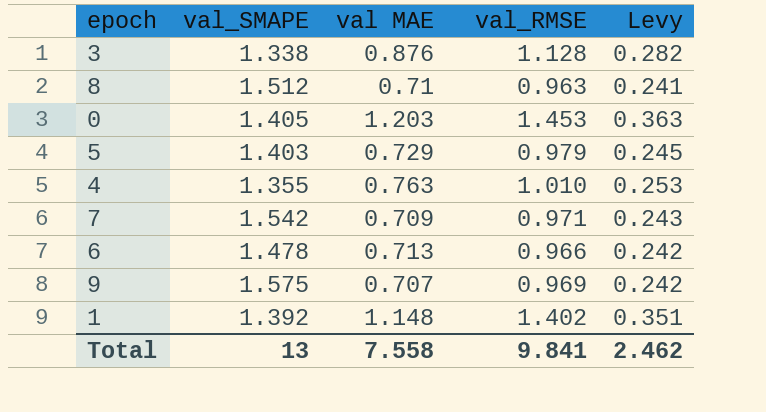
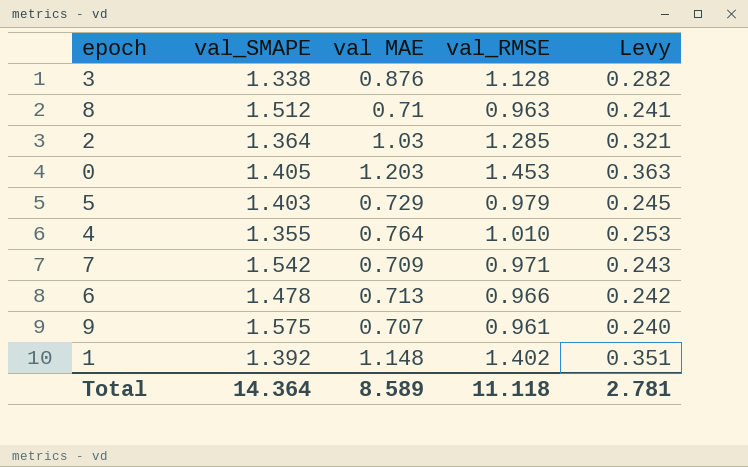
row 2: none -> 1.364 | 1.03 | 1.285 | 0.321
4 | val MAE: 0.763 -> 0.764
9 | val_RMSE: 0.969 -> 0.961
9 | Levy: 0.242 -> 0.240
Total | val_SMAPE: 13 -> 14.364
Total | val MAE: 7.558 -> 8.589
Total | val_RMSE: 9.841 -> 11.118
Total | Levy: 2.462 -> 2.781

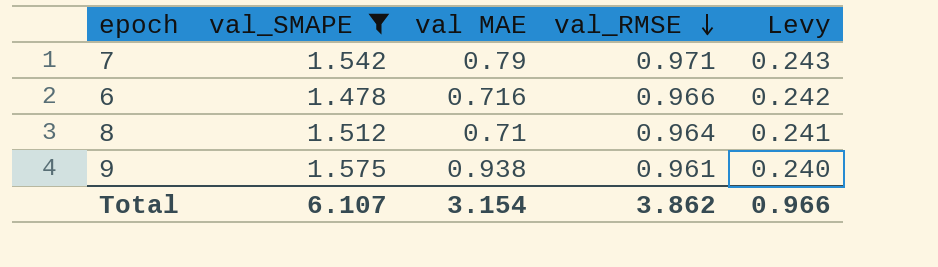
filter: none -> val_SMAPE >= 1.478
row order: none -> val_RMSE descending
7 | val MAE: 0.709 -> 0.79
6 | val MAE: 0.713 -> 0.716
8 | val_RMSE: 0.963 -> 0.964
9 | val MAE: 0.707 -> 0.938
Total | val_SMAPE: 14.364 -> 6.107
Total | val MAE: 8.589 -> 3.154
Total | val_RMSE: 11.118 -> 3.862
Total | Levy: 2.781 -> 0.966

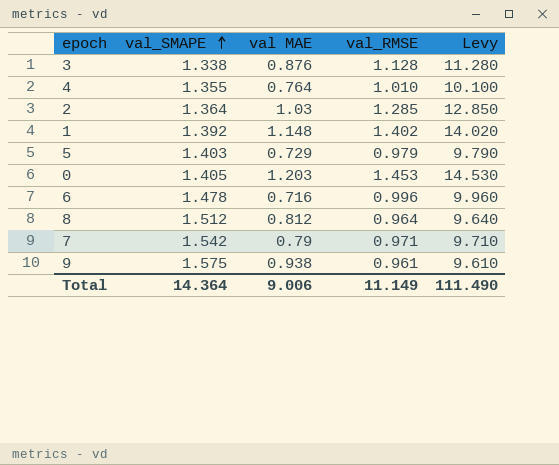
filter: val_SMAPE >= 1.478 -> none
row order: val_RMSE descending -> val_SMAPE ascending
column Levy | formula: [val_RMSE] * 0.25 -> [val_RMSE] * 10
6 | val_RMSE: 0.966 -> 0.996
8 | val MAE: 0.71 -> 0.812
Total | val_SMAPE: 6.107 -> 14.364
Total | val MAE: 3.154 -> 9.006
Total | val_RMSE: 3.862 -> 11.149
Total | Levy: 0.966 -> 111.490

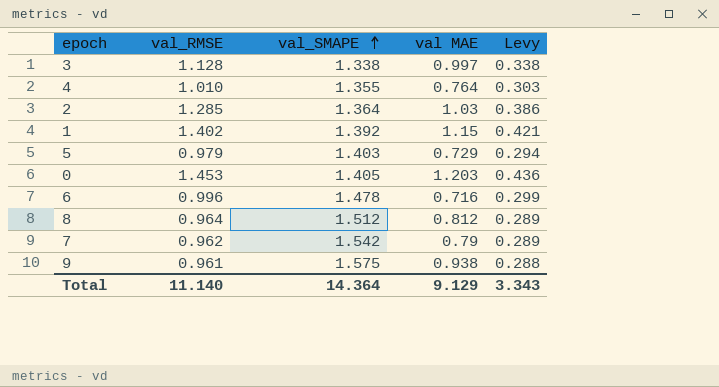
column val_RMSE | position: 4 -> 2
column Levy | formula: [val_RMSE] * 10 -> [val_RMSE] * 0.3
3 | val MAE: 0.876 -> 0.997
1 | val MAE: 1.148 -> 1.15
7 | val_RMSE: 0.971 -> 0.962
Total | val_RMSE: 11.149 -> 11.140
Total | val MAE: 9.006 -> 9.129
Total | Levy: 111.490 -> 3.343

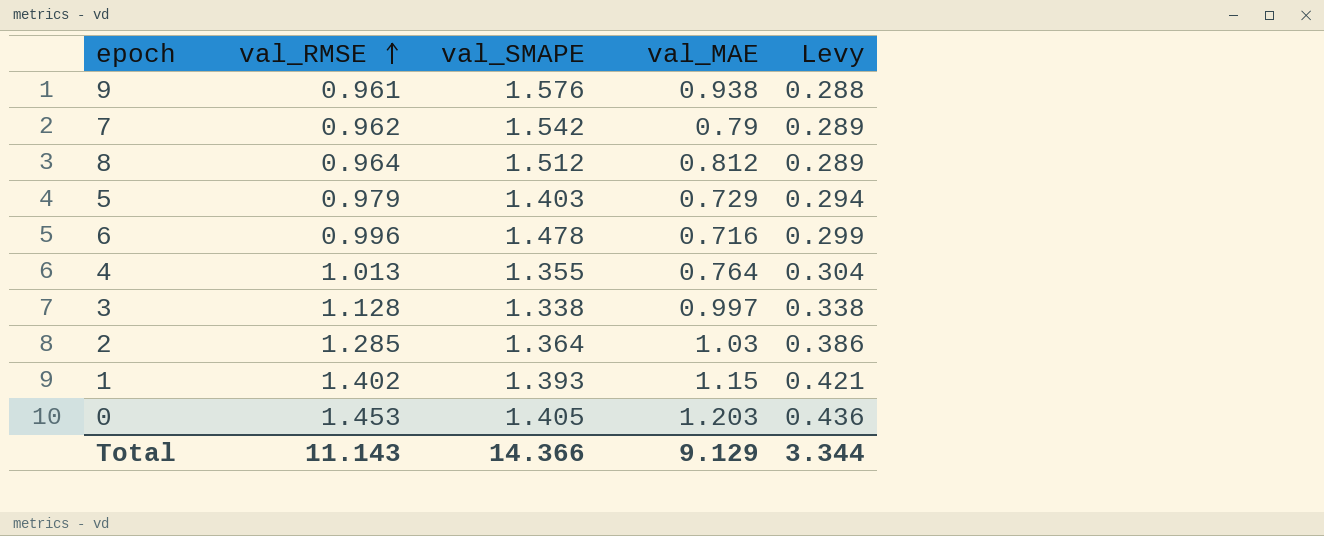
row order: val_SMAPE ascending -> val_RMSE ascending
column name: val MAE -> val_MAE
9 | val_SMAPE: 1.575 -> 1.576
4 | val_RMSE: 1.010 -> 1.013
4 | Levy: 0.303 -> 0.304
1 | val_SMAPE: 1.392 -> 1.393
Total | val_RMSE: 11.140 -> 11.143
Total | val_SMAPE: 14.364 -> 14.366
Total | Levy: 3.343 -> 3.344

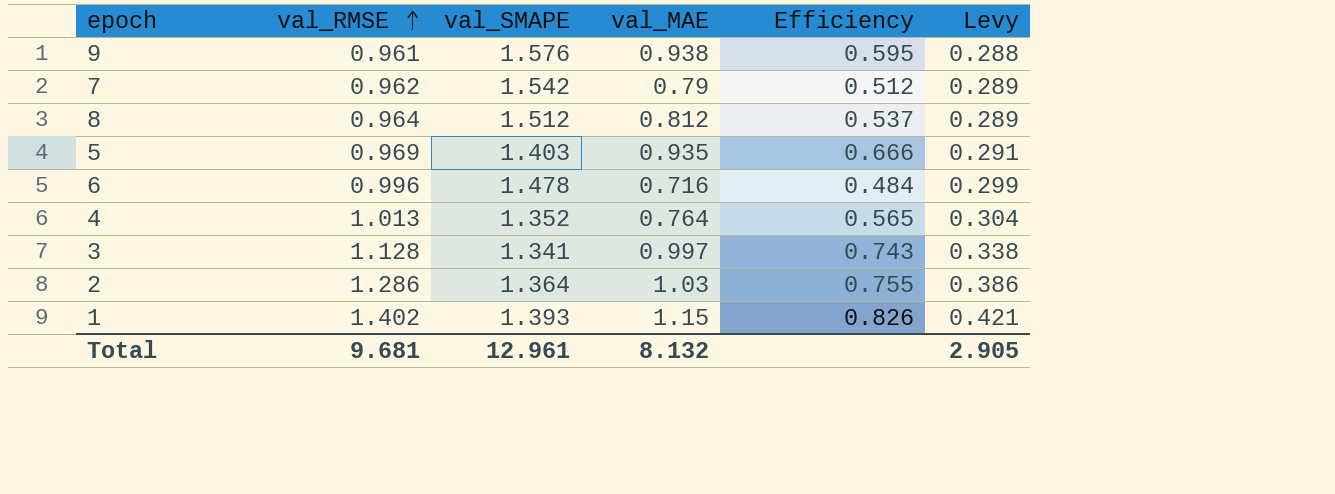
column Efficiency | formula: none -> [val_MAE] / [val_SMAPE]
row 0: 1.453 | 1.405 | 1.203 | 0.436 -> none
5 | val_RMSE: 0.979 -> 0.969
5 | val_MAE: 0.729 -> 0.935
5 | Levy: 0.294 -> 0.291
4 | val_SMAPE: 1.355 -> 1.352
3 | val_SMAPE: 1.338 -> 1.341
2 | val_RMSE: 1.285 -> 1.286
Total | val_RMSE: 11.143 -> 9.681
Total | val_SMAPE: 14.366 -> 12.961
Total | val_MAE: 9.129 -> 8.132
Total | Levy: 3.344 -> 2.905

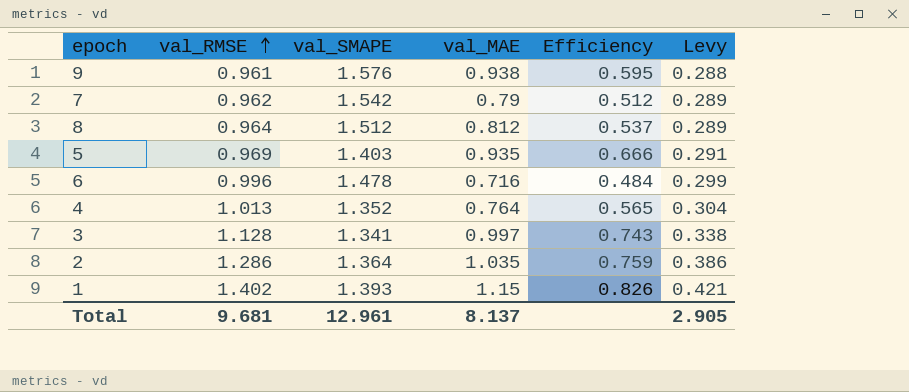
2 | val_MAE: 1.03 -> 1.035
2 | Efficiency: 0.755 -> 0.759
Total | val_MAE: 8.132 -> 8.137

